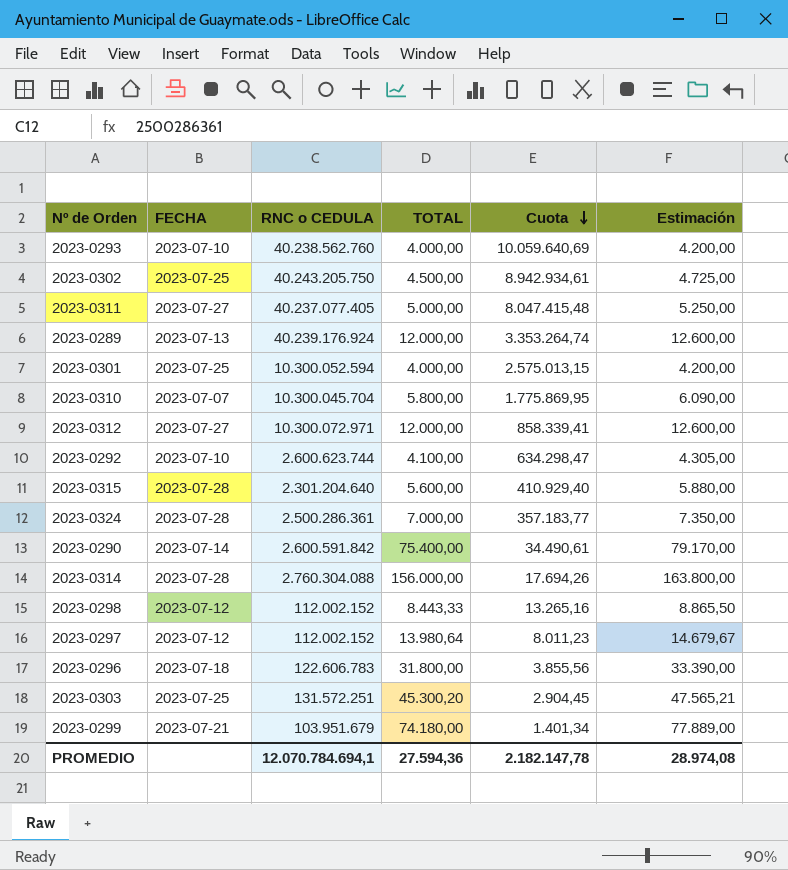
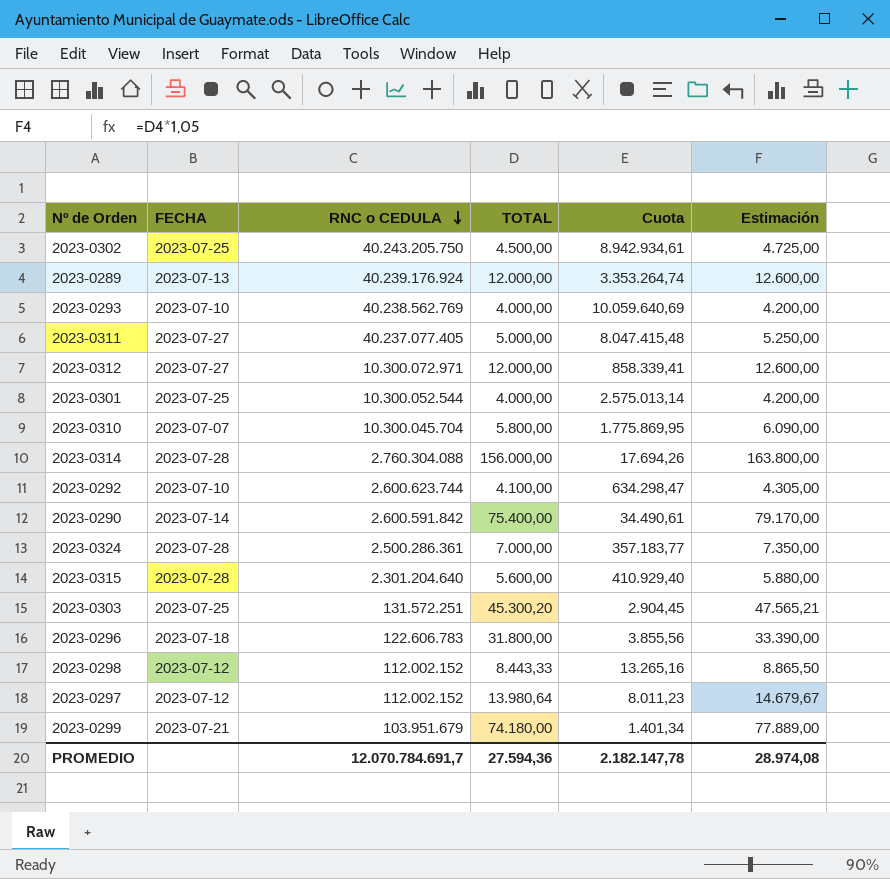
row order: Cuota descending -> RNC o CEDULA descending
2023-0293 | RNC o CEDULA: 40.238.562.760 -> 40.238.562.769
2023-0301 | RNC o CEDULA: 10.300.052.594 -> 10.300.052.544
2023-0301 | Cuota: 2.575.013,15 -> 2.575.013,14
PROMEDIO | RNC o CEDULA: 12.070.784.694,1 -> 12.070.784.691,7

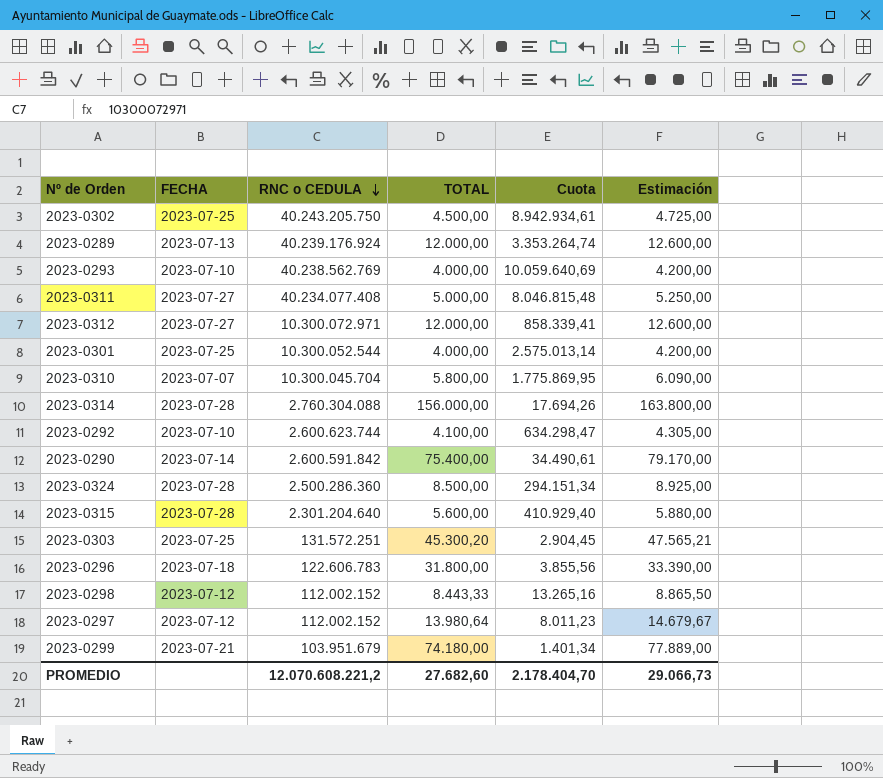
2023-0311 | RNC o CEDULA: 40.237.077.405 -> 40.234.077.408
2023-0311 | Cuota: 8.047.415,48 -> 8.046.815,48
2023-0324 | RNC o CEDULA: 2.500.286.361 -> 2.500.286.360
2023-0324 | TOTAL: 7.000,00 -> 8.500,00
2023-0324 | Cuota: 357.183,77 -> 294.151,34
2023-0324 | Estimación: 7.350,00 -> 8.925,00
PROMEDIO | RNC o CEDULA: 12.070.784.691,7 -> 12.070.608.221,2
PROMEDIO | TOTAL: 27.594,36 -> 27.682,60
PROMEDIO | Cuota: 2.182.147,78 -> 2.178.404,70
PROMEDIO | Estimación: 28.974,08 -> 29.066,73

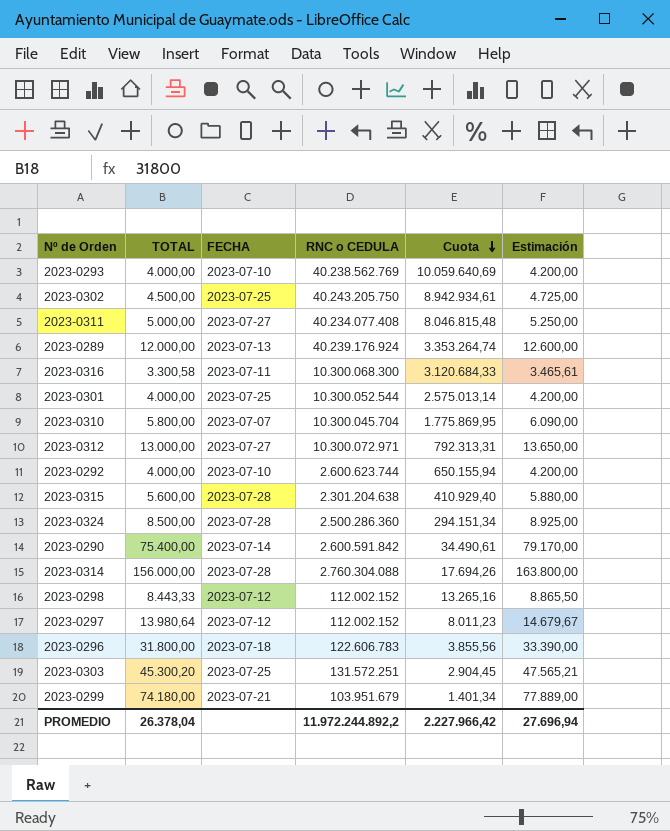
row order: RNC o CEDULA descending -> Cuota descending
column TOTAL | position: 4 -> 2
row 2023-0316: none -> 3.300,58 | 2023-07-11 | 10.300.068.300 | 3.120.684,33 | 3.465,61
2023-0312 | TOTAL: 12.000,00 -> 13.000,00
2023-0312 | Cuota: 858.339,41 -> 792.313,31
2023-0312 | Estimación: 12.600,00 -> 13.650,00
2023-0292 | TOTAL: 4.100,00 -> 4.000,00
2023-0292 | Cuota: 634.298,47 -> 650.155,94
2023-0292 | Estimación: 4.305,00 -> 4.200,00
2023-0315 | RNC o CEDULA: 2.301.204.640 -> 2.301.204.638
PROMEDIO | TOTAL: 27.682,60 -> 26.378,04
PROMEDIO | RNC o CEDULA: 12.070.608.221,2 -> 11.972.244.892,2
PROMEDIO | Cuota: 2.178.404,70 -> 2.227.966,42
PROMEDIO | Estimación: 29.066,73 -> 27.696,94

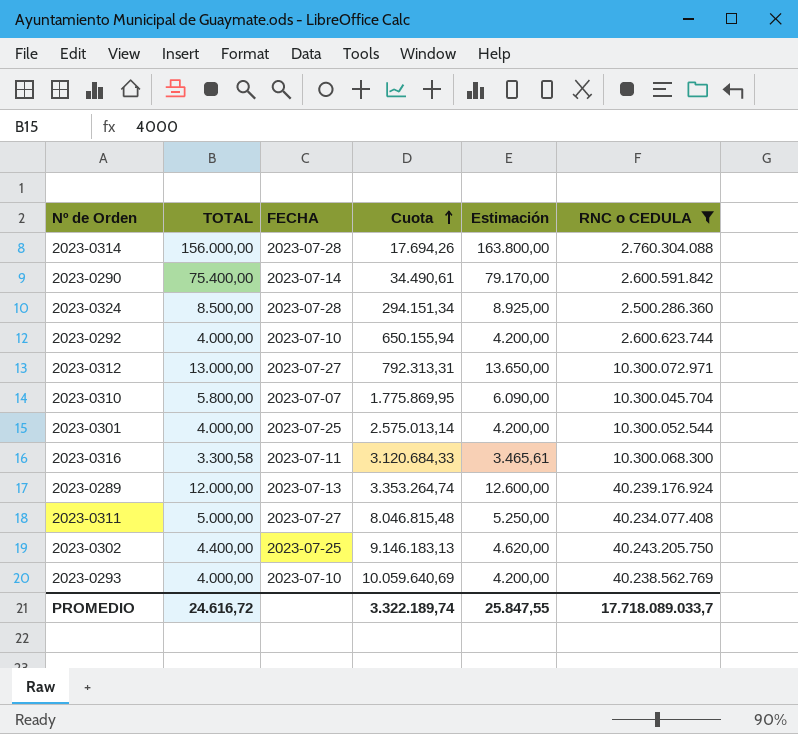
filter: none -> RNC o CEDULA >= 2.500.286.360
row order: Cuota descending -> Cuota ascending
column RNC o CEDULA | position: 4 -> 6
2023-0302 | TOTAL: 4.500,00 -> 4.400,00
2023-0302 | Cuota: 8.942.934,61 -> 9.146.183,13
2023-0302 | Estimación: 4.725,00 -> 4.620,00
PROMEDIO | TOTAL: 26.378,04 -> 24.616,72
PROMEDIO | Cuota: 2.227.966,42 -> 3.322.189,74
PROMEDIO | Estimación: 27.696,94 -> 25.847,55
PROMEDIO | RNC o CEDULA: 11.972.244.892,2 -> 17.718.089.033,7

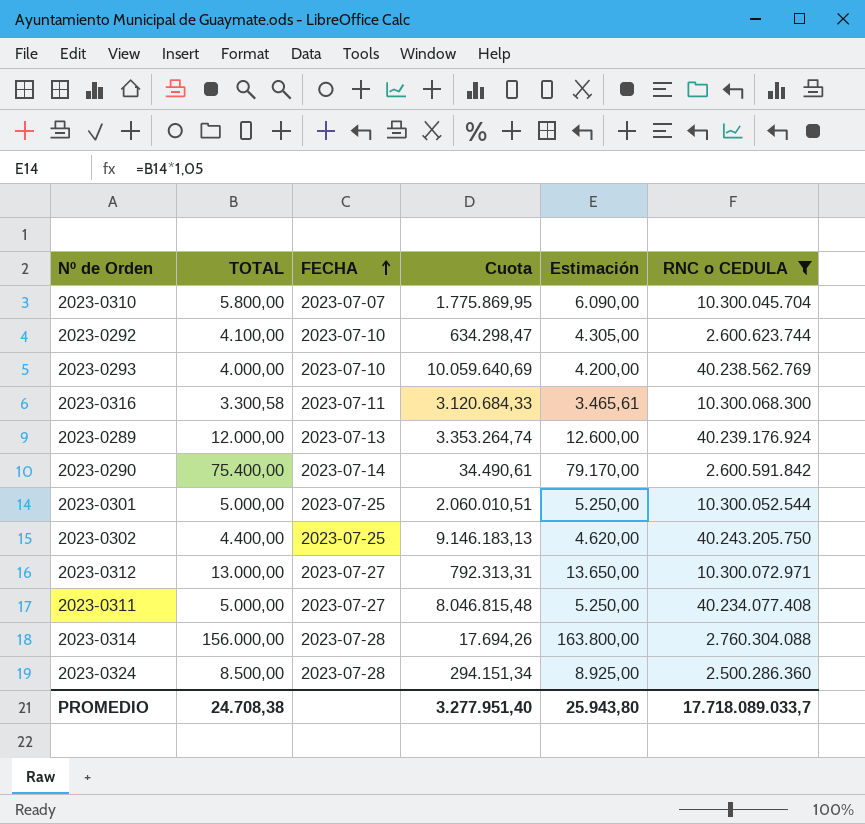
row order: Cuota ascending -> FECHA ascending
2023-0292 | TOTAL: 4.000,00 -> 4.100,00
2023-0292 | Cuota: 650.155,94 -> 634.298,47
2023-0292 | Estimación: 4.200,00 -> 4.305,00
2023-0301 | TOTAL: 4.000,00 -> 5.000,00
2023-0301 | Cuota: 2.575.013,14 -> 2.060.010,51
2023-0301 | Estimación: 4.200,00 -> 5.250,00
PROMEDIO | TOTAL: 24.616,72 -> 24.708,38
PROMEDIO | Cuota: 3.322.189,74 -> 3.277.951,40
PROMEDIO | Estimación: 25.847,55 -> 25.943,80

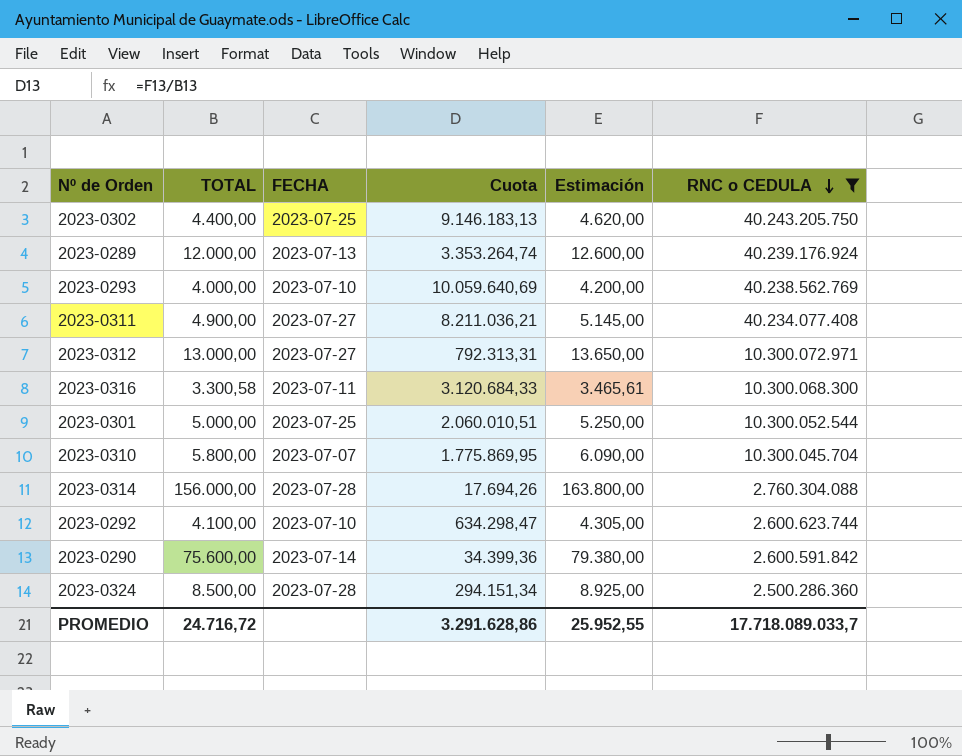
row order: FECHA ascending -> RNC o CEDULA descending
2023-0311 | TOTAL: 5.000,00 -> 4.900,00
2023-0311 | Cuota: 8.046.815,48 -> 8.211.036,21
2023-0311 | Estimación: 5.250,00 -> 5.145,00
2023-0290 | TOTAL: 75.400,00 -> 75.600,00
2023-0290 | Cuota: 34.490,61 -> 34.399,36
2023-0290 | Estimación: 79.170,00 -> 79.380,00
PROMEDIO | TOTAL: 24.708,38 -> 24.716,72
PROMEDIO | Cuota: 3.277.951,40 -> 3.291.628,86
PROMEDIO | Estimación: 25.943,80 -> 25.952,55

